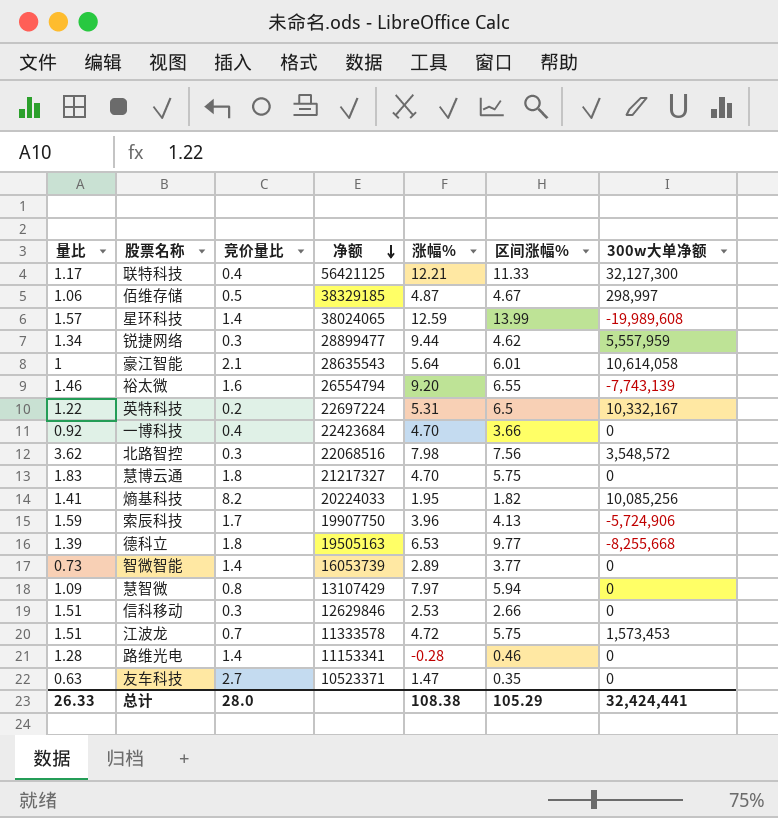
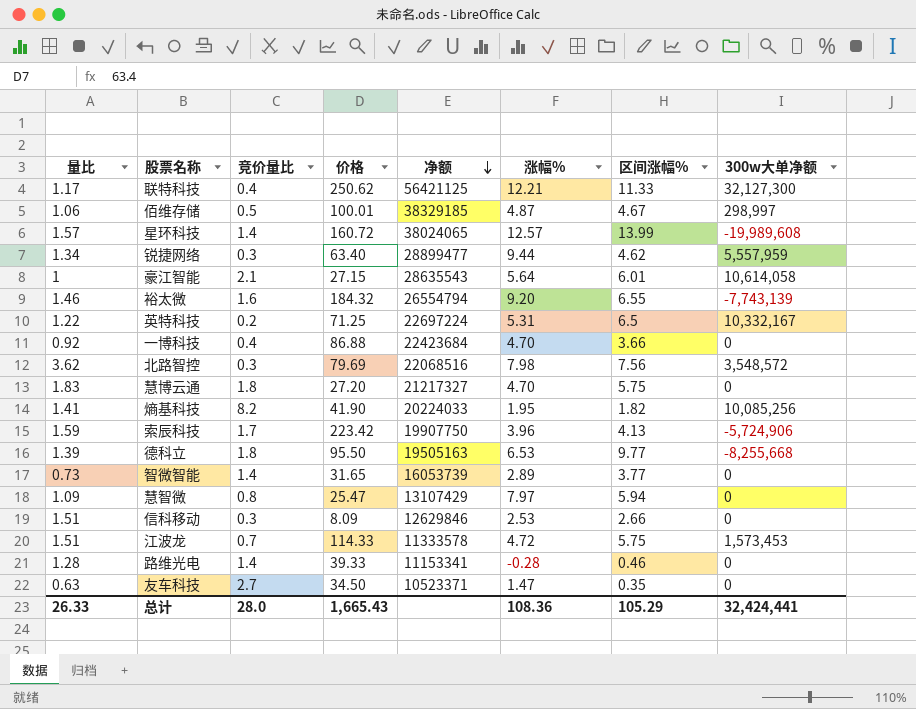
column 价格 | position: none -> 4
星环科技 | 涨幅%: 12.59 -> 12.57
总计 | 涨幅%: 108.38 -> 108.36

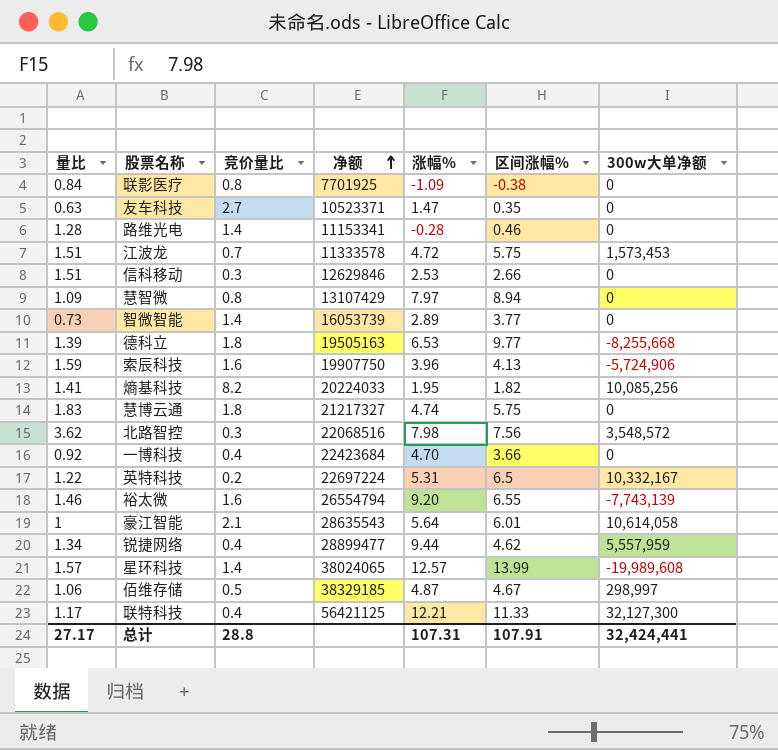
row order: 净额 descending -> 净额 ascending
column 价格 | position: 4 -> none
row 联影医疗: none -> 0.84 | 0.8 | 7701925 | -1.09 | -0.38 | 0
慧智微 | 区间涨幅%: 5.94 -> 8.94
索辰科技 | 竞价量比: 1.7 -> 1.6
慧博云通 | 涨幅%: 4.70 -> 4.74
锐捷网络 | 竞价量比: 0.3 -> 0.4
总计 | 量比: 26.33 -> 27.17
总计 | 竞价量比: 28.0 -> 28.8
总计 | 涨幅%: 108.36 -> 107.31
总计 | 区间涨幅%: 105.29 -> 107.91

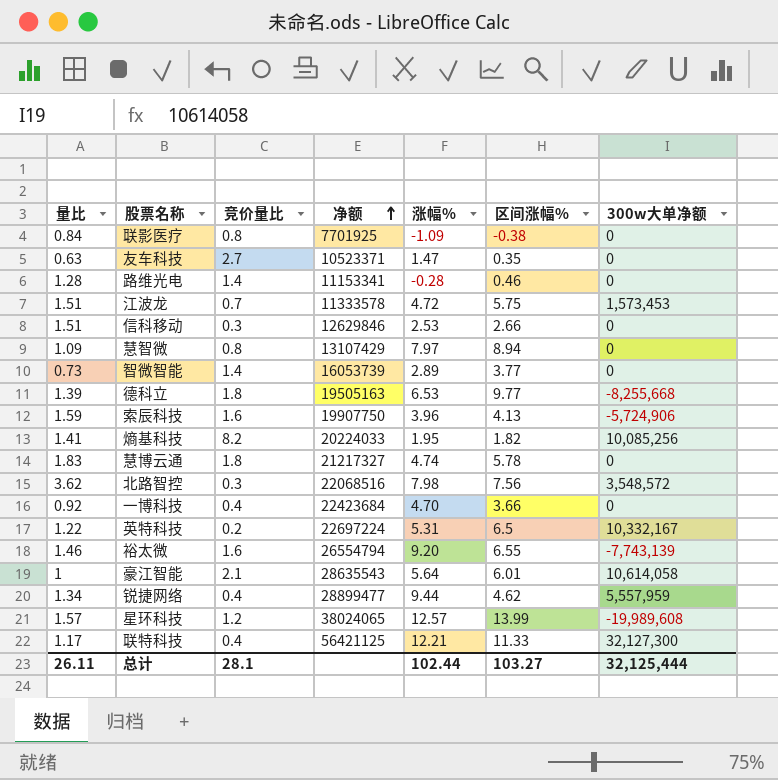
row 佰维存储: 1.06 | 0.5 | 38329185 | 4.87 | 4.67 | 298,997 -> none
慧博云通 | 区间涨幅%: 5.75 -> 5.78
星环科技 | 竞价量比: 1.4 -> 1.2
总计 | 量比: 27.17 -> 26.11
总计 | 竞价量比: 28.8 -> 28.1
总计 | 涨幅%: 107.31 -> 102.44
总计 | 区间涨幅%: 107.91 -> 103.27
总计 | 300w大单净额: 32,424,441 -> 32,125,444

